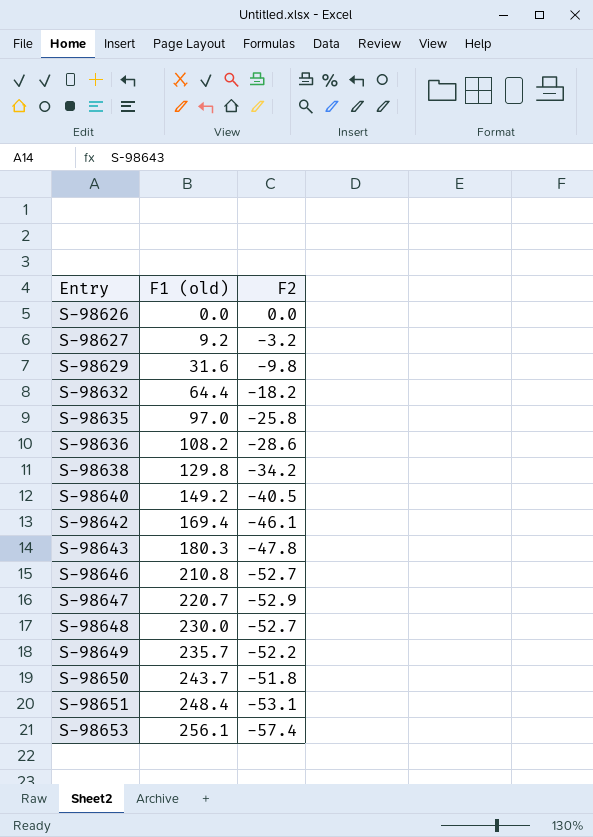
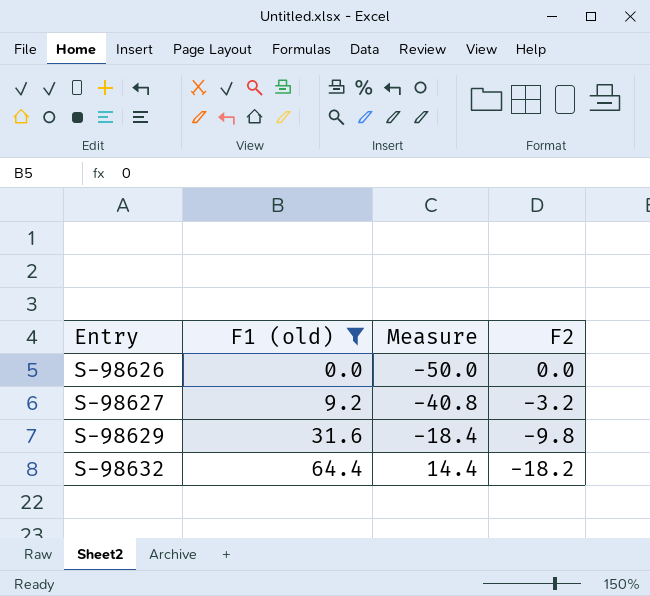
filter: none -> F1 (old) <= 64.4
column Measure | formula: none -> [F1 (old)] - 50

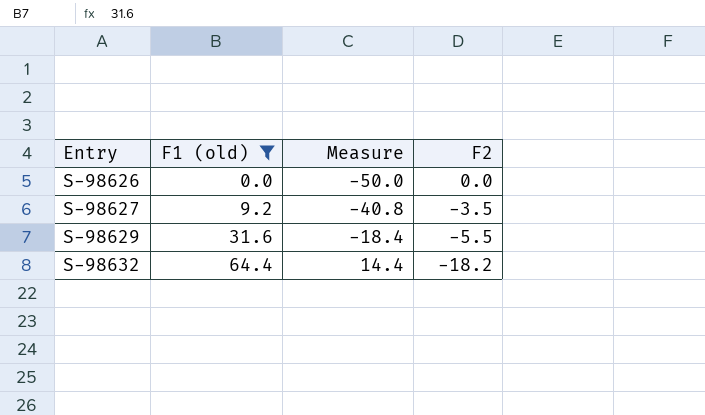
S-98627 | F2: -3.2 -> -3.5
S-98629 | F2: -9.8 -> -5.5

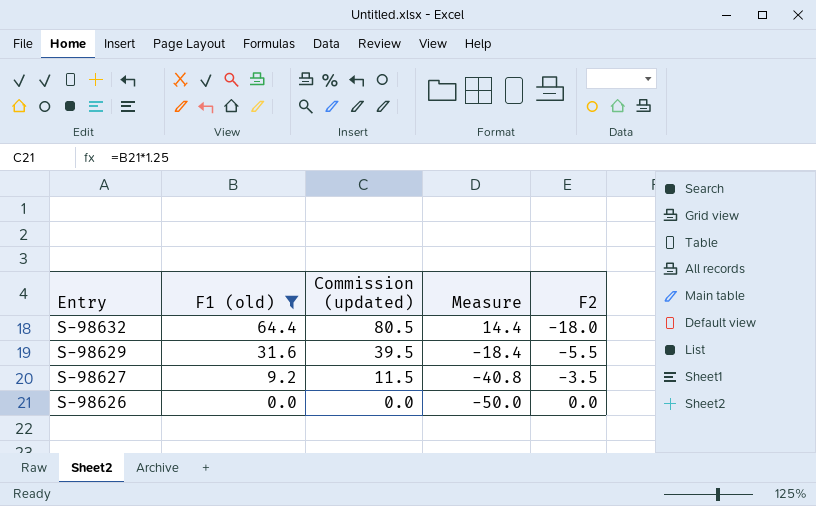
row order: Entry ascending -> Entry descending
column Commission (updated) | formula: none -> [F1 (old)] * 1.25
S-98632 | F2: -18.2 -> -18.0

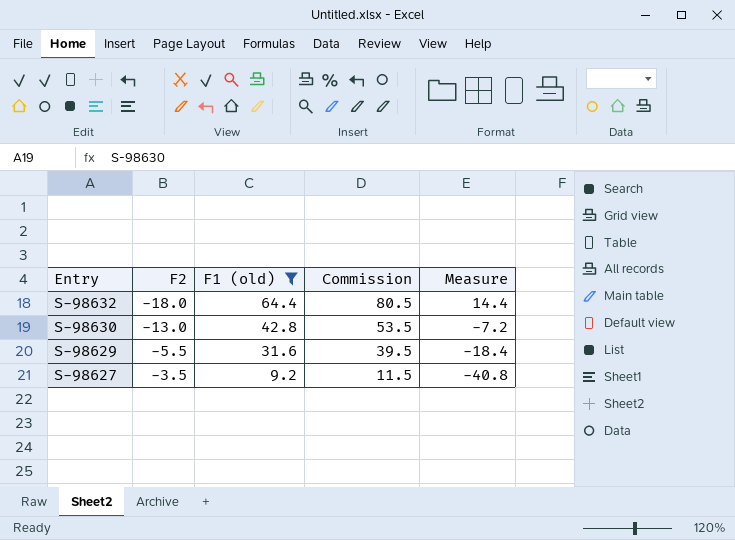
column F2 | position: 5 -> 2
column name: Commission (updated) -> Commission
row S-98626: 0.0 | 0.0 | -50.0 | 0.0 -> none
row S-98630: none -> -13.0 | 42.8 | 53.5 | -7.2

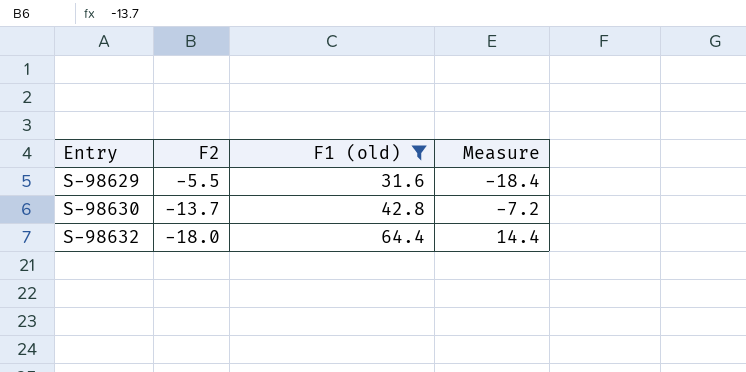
row order: Entry descending -> Entry ascending
column Commission | formula: [F1 (old)] * 1.25 -> none
row S-98627: -3.5 | 9.2 | 11.5 | -40.8 -> none
S-98630 | F2: -13.0 -> -13.7

